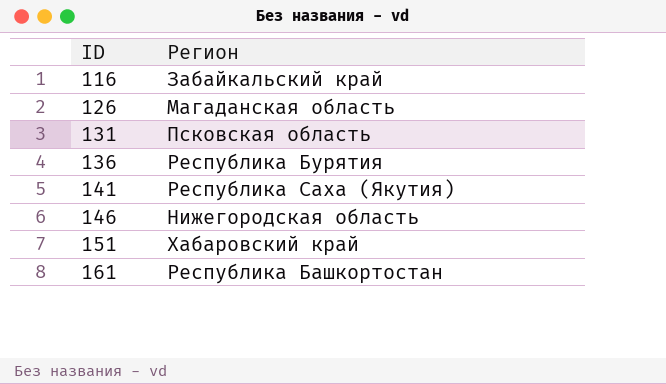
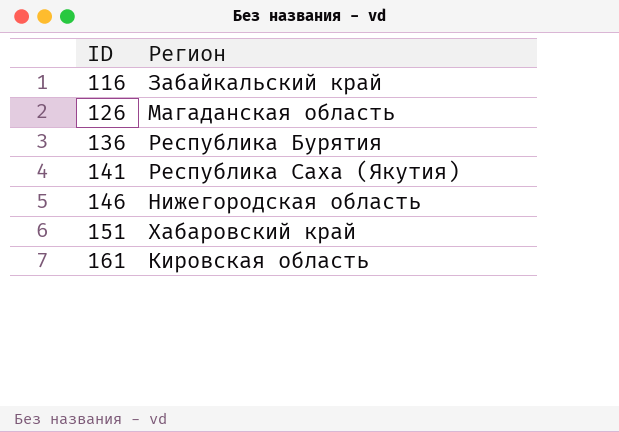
row 131: Псковская область -> none
161 | Регион: Республика Башкортостан -> Кировская область

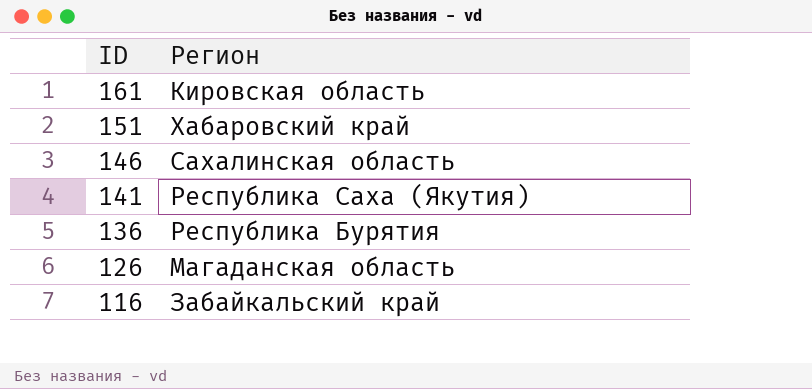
row order: ID ascending -> ID descending
146 | Регион: Нижегородская область -> Сахалинская область

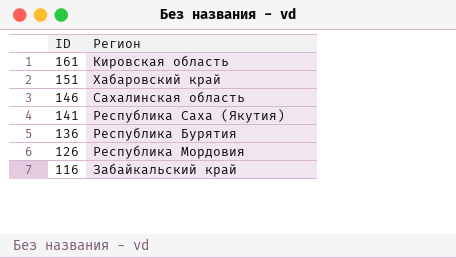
126 | Регион: Магаданская область -> Республика Мордовия

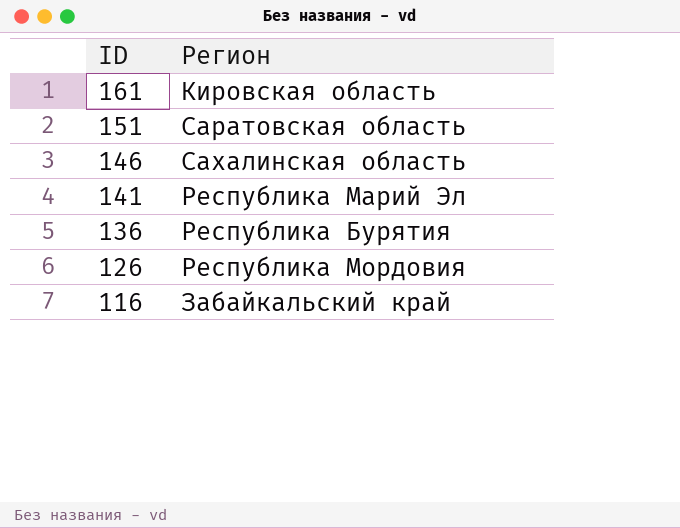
151 | Регион: Хабаровский край -> Саратовская область
141 | Регион: Республика Саха (Якутия) -> Республика Марий Эл

